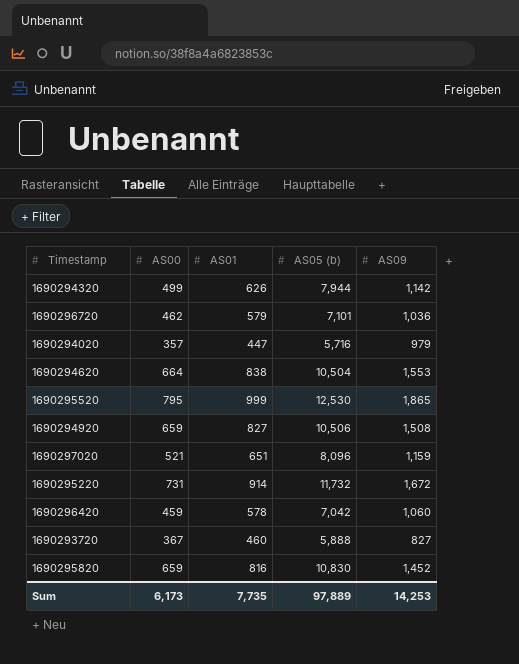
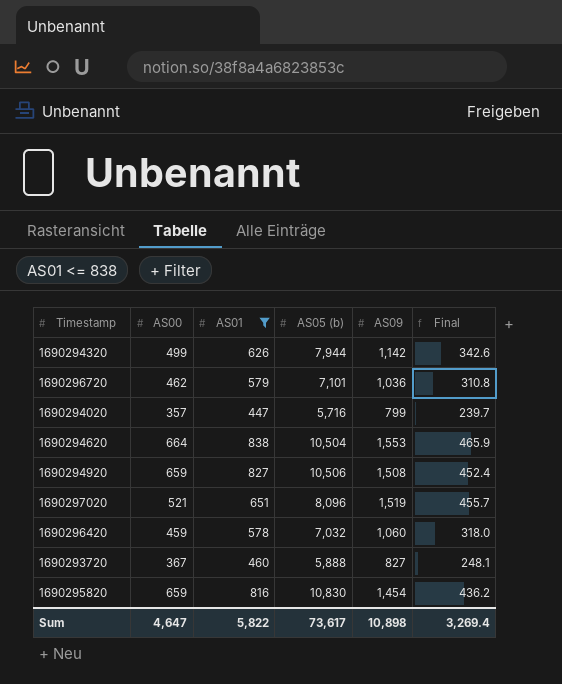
filter: none -> AS01 <= 838
column Final | formula: none -> [AS09] * 0.3
1690294020 | AS09: 979 -> 799
1690297020 | AS09: 1,159 -> 1,519
1690296420 | AS05 (b): 7,042 -> 7,032
1690295820 | AS09: 1,452 -> 1,454
Sum | AS00: 6,173 -> 4,647
Sum | AS01: 7,735 -> 5,822
Sum | AS05 (b): 97,889 -> 73,617
Sum | AS09: 14,253 -> 10,898

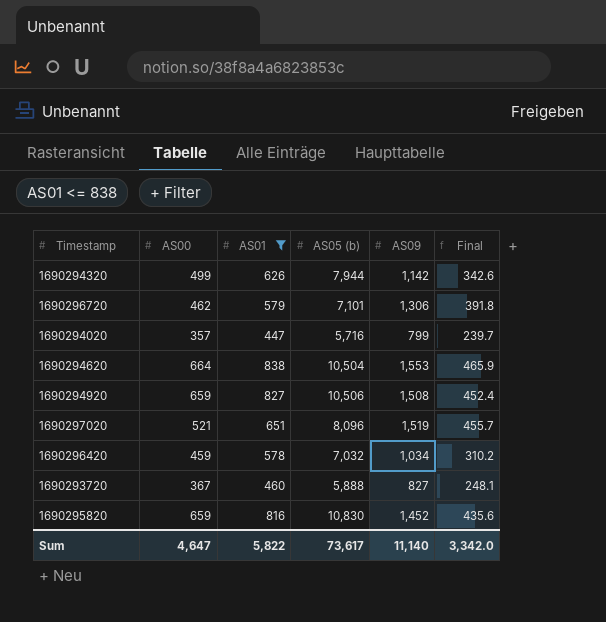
1690296720 | AS09: 1,036 -> 1,306
1690296720 | Final: 310.8 -> 391.8
1690296420 | AS09: 1,060 -> 1,034
1690296420 | Final: 318.0 -> 310.2
1690295820 | AS09: 1,454 -> 1,452
1690295820 | Final: 436.2 -> 435.6
Sum | AS09: 10,898 -> 11,140
Sum | Final: 3,269.4 -> 3,342.0

